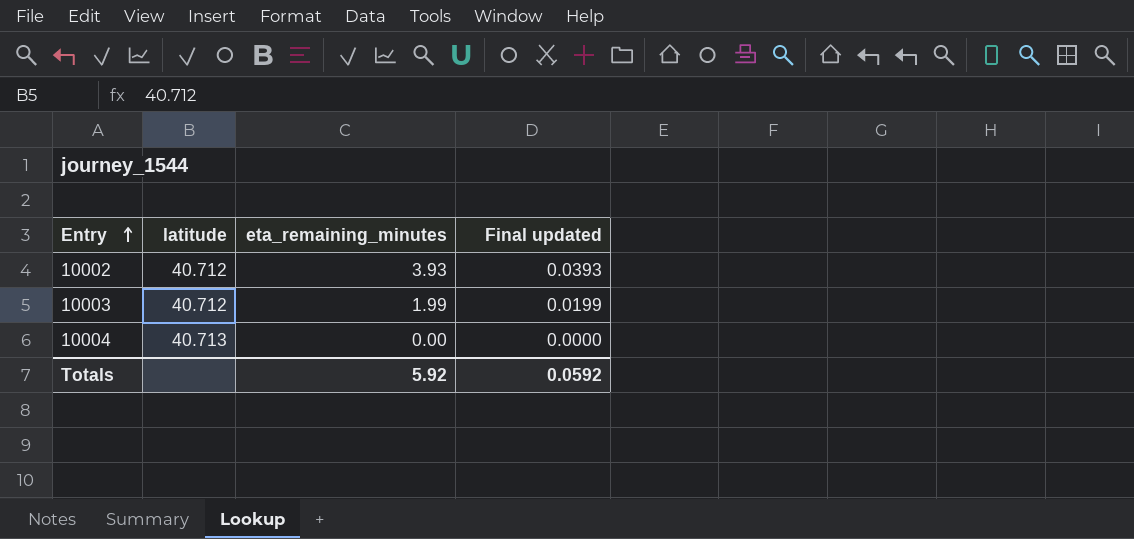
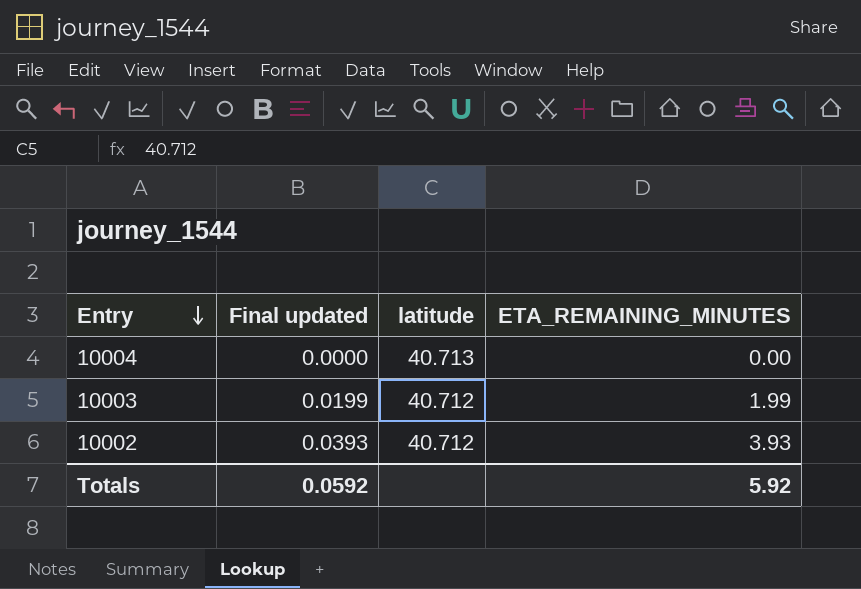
row order: Entry ascending -> Entry descending
column Final updated | position: 4 -> 2
column name: eta_remaining_minutes -> ETA_REMAINING_MINUTES

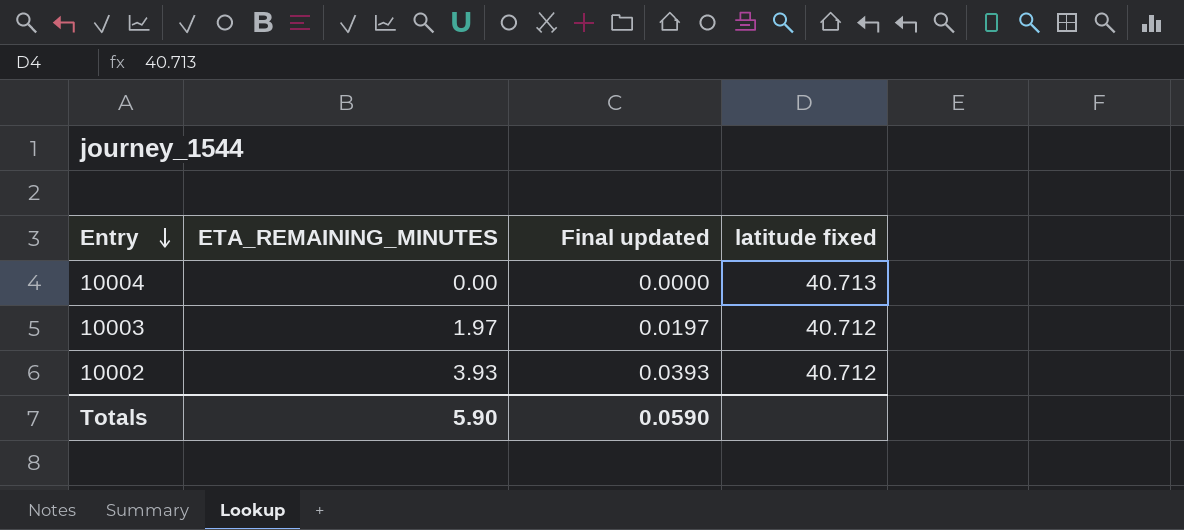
column ETA_REMAINING_MINUTES | position: 4 -> 2
column name: latitude -> latitude fixed
10003 | ETA_REMAINING_MINUTES: 1.99 -> 1.97
10003 | Final updated: 0.0199 -> 0.0197
Totals | ETA_REMAINING_MINUTES: 5.92 -> 5.90
Totals | Final updated: 0.0592 -> 0.0590

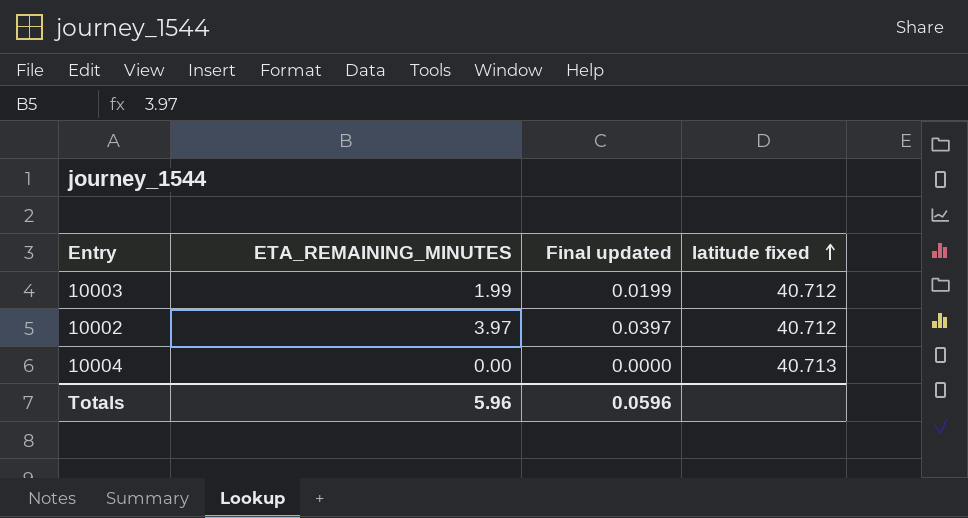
row order: Entry descending -> latitude fixed ascending
10003 | ETA_REMAINING_MINUTES: 1.97 -> 1.99
10003 | Final updated: 0.0197 -> 0.0199
10002 | ETA_REMAINING_MINUTES: 3.93 -> 3.97
10002 | Final updated: 0.0393 -> 0.0397
Totals | ETA_REMAINING_MINUTES: 5.90 -> 5.96
Totals | Final updated: 0.0590 -> 0.0596

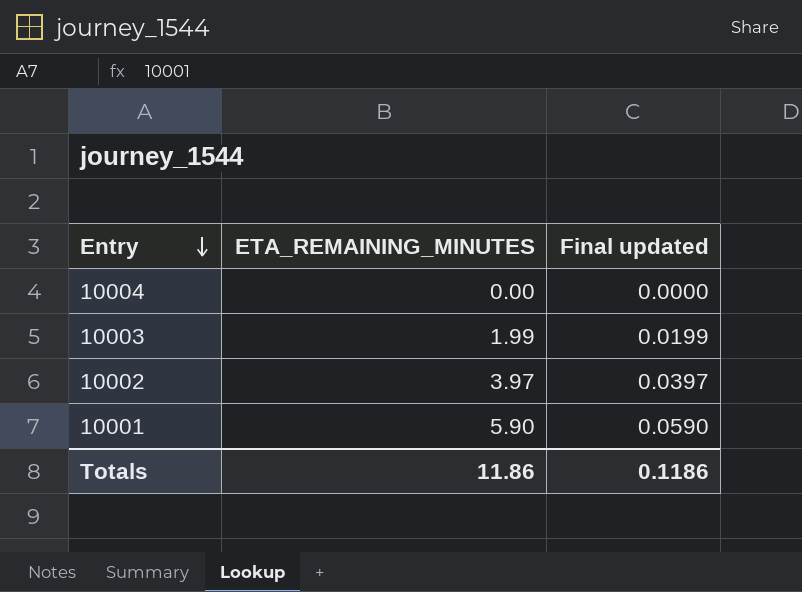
row order: latitude fixed ascending -> Entry descending
column latitude fixed | position: 4 -> none
row 10001: none -> 5.90 | 0.0590
Totals | ETA_REMAINING_MINUTES: 5.96 -> 11.86
Totals | Final updated: 0.0596 -> 0.1186

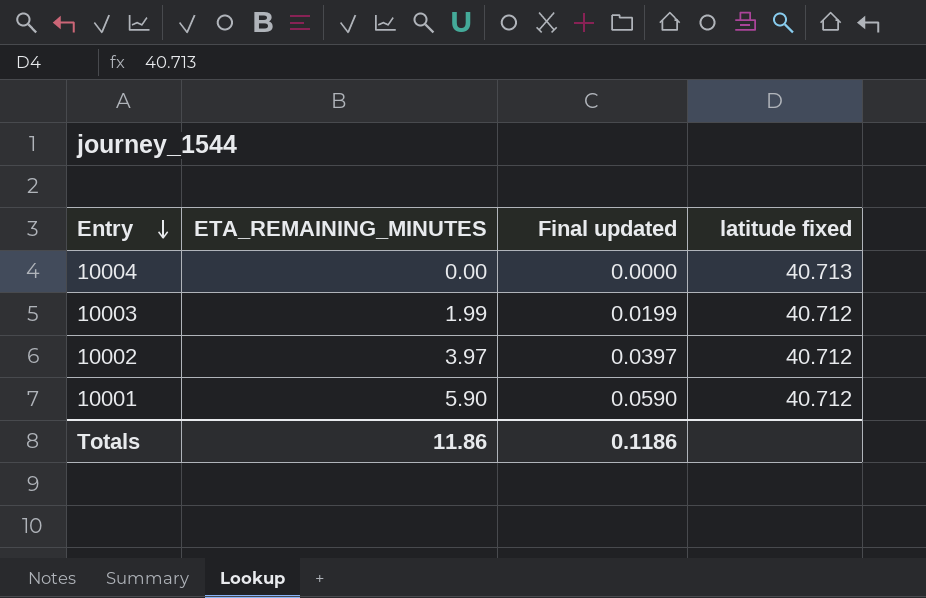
column latitude fixed | position: none -> 4

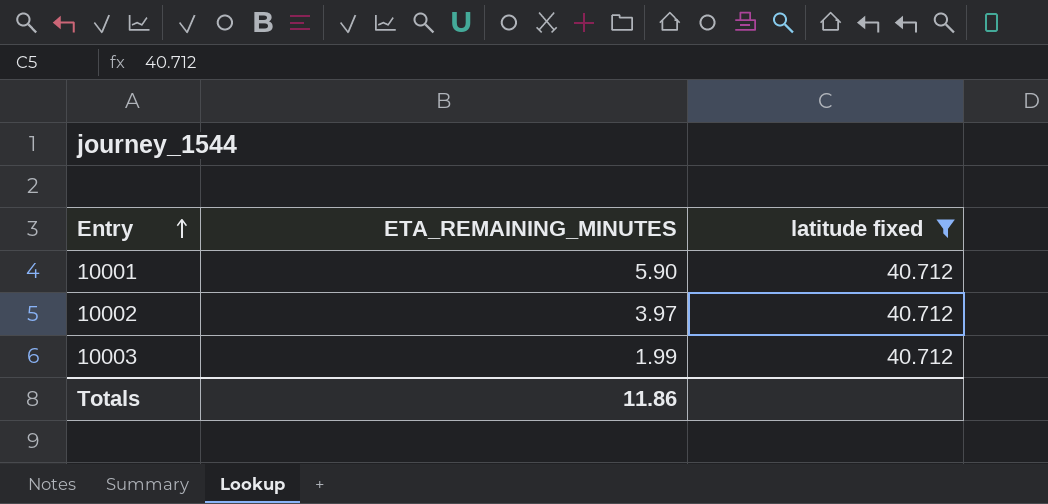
filter: none -> latitude fixed = 40.712
row order: Entry descending -> Entry ascending
column Final updated | formula: [ETA_REMAINING_MINUTES] * 0.01 -> none

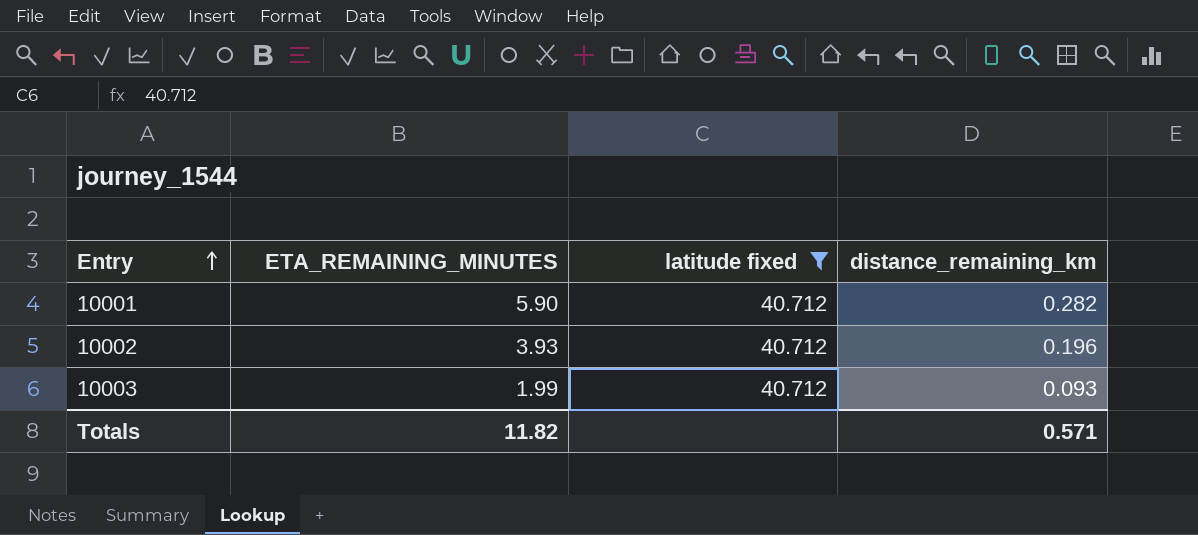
column distance_remaining_km | position: none -> 4
10002 | ETA_REMAINING_MINUTES: 3.97 -> 3.93
Totals | ETA_REMAINING_MINUTES: 11.86 -> 11.82

